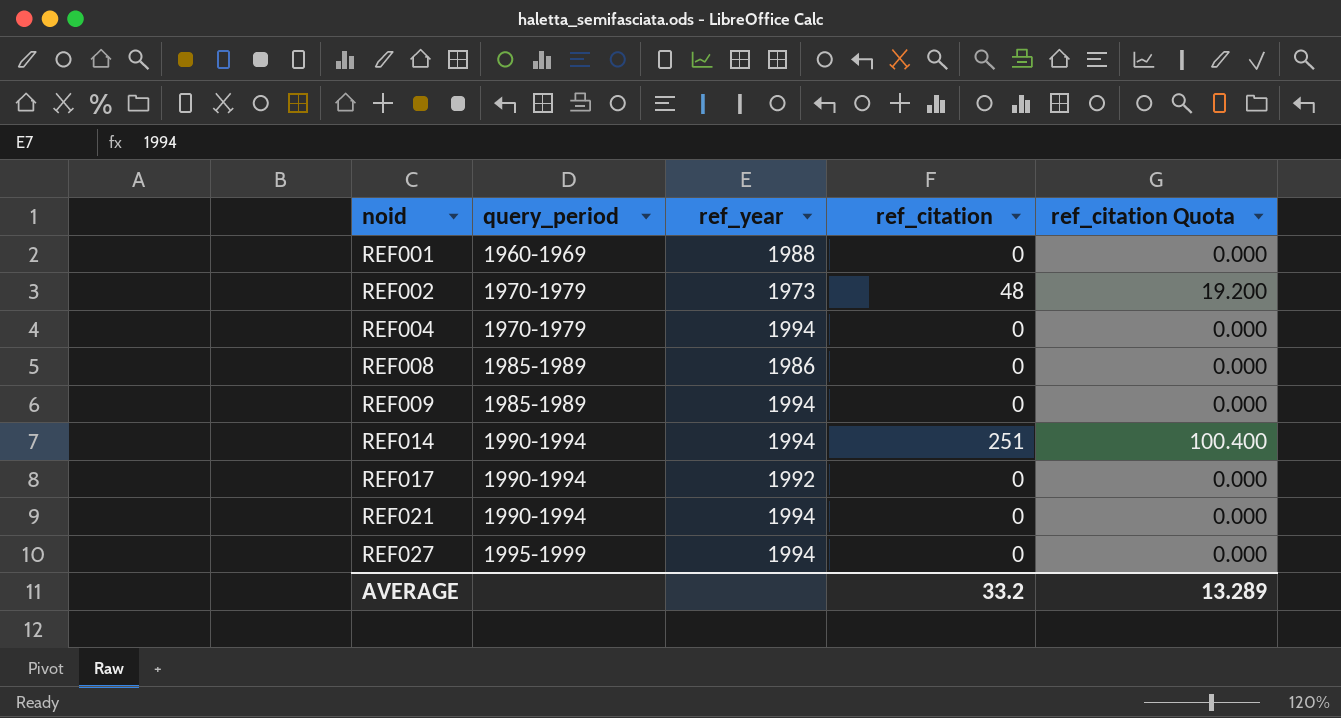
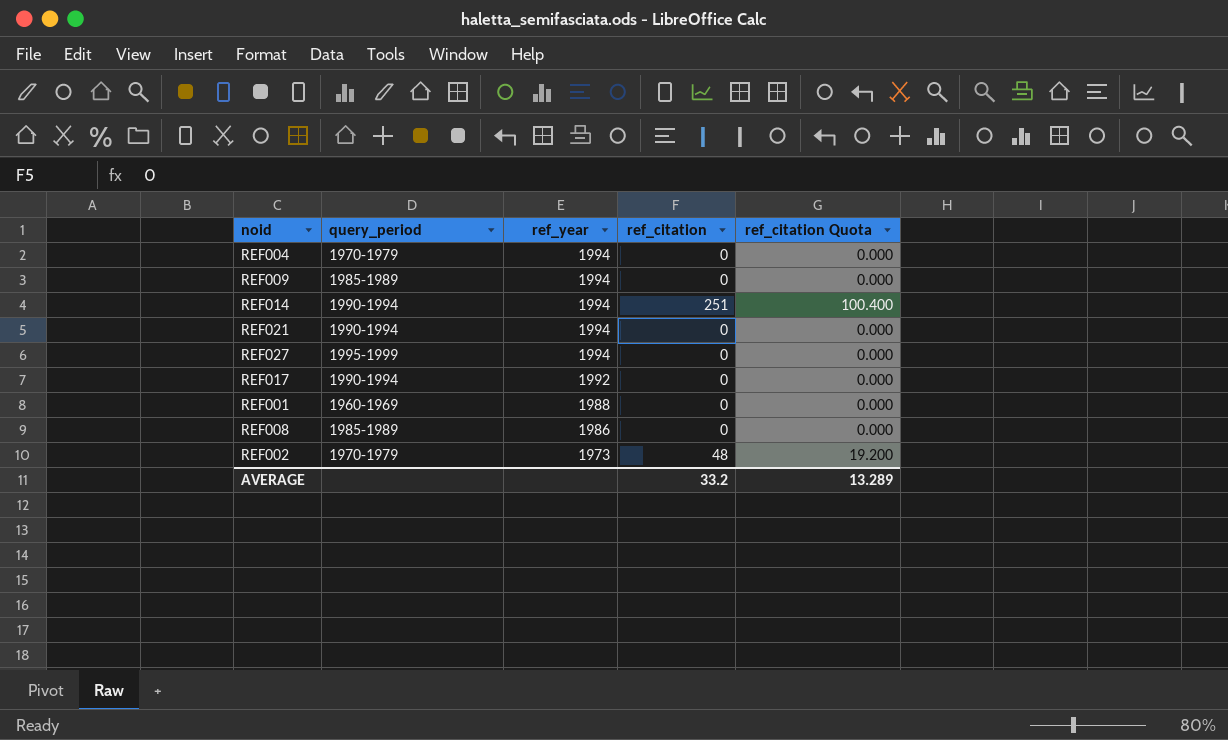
row order: noid ascending -> ref_year descending

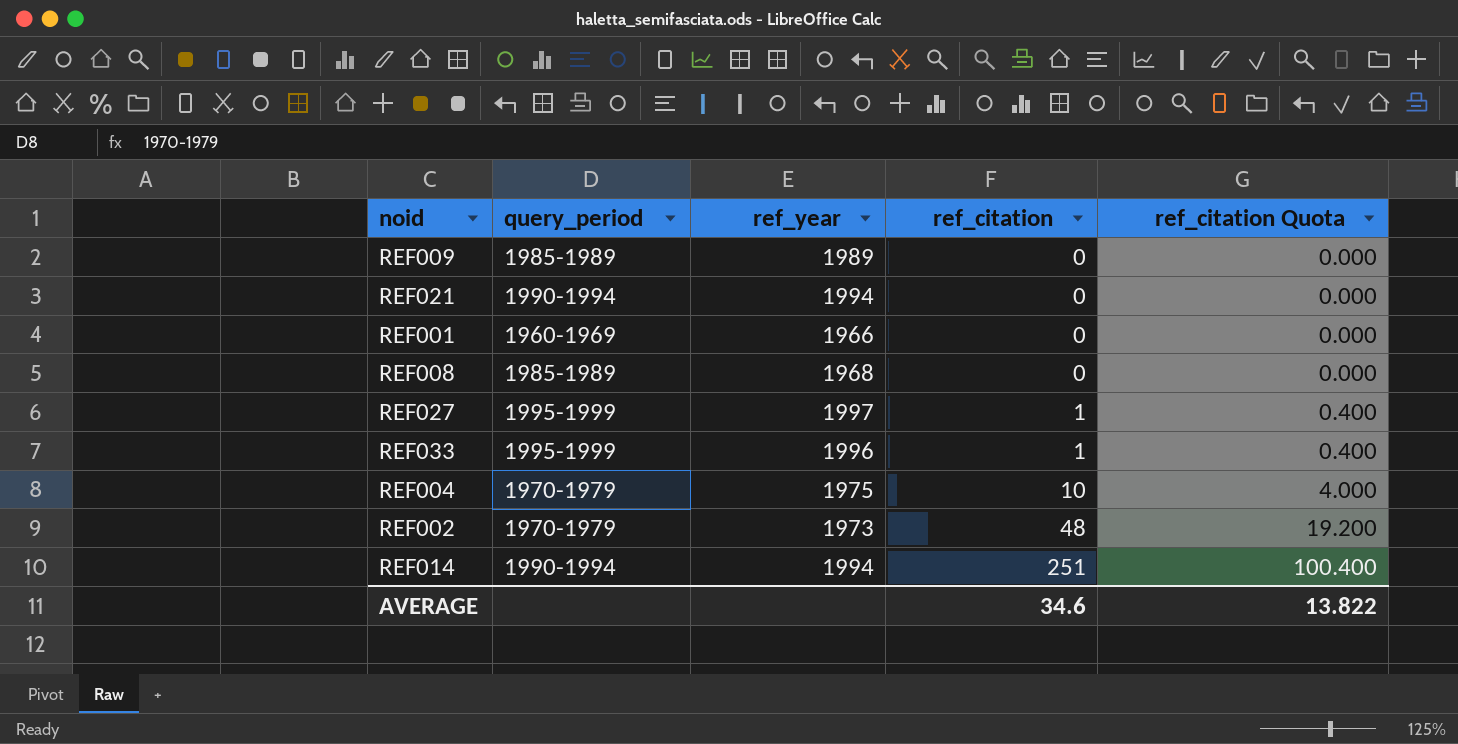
row order: ref_year descending -> ref_citation ascending
row REF017: 1990-1994 | 1992 | 0 | 0.000 -> none
REF009 | ref_year: 1994 -> 1989
REF001 | ref_year: 1988 -> 1966
REF008 | ref_year: 1986 -> 1968
REF027 | ref_year: 1994 -> 1997
REF027 | ref_citation: 0 -> 1
REF027 | ref_citation Quota: 0.000 -> 0.400
row REF033: none -> 1995-1999 | 1996 | 1 | 0.400
REF004 | ref_year: 1994 -> 1975
REF004 | ref_citation: 0 -> 10
REF004 | ref_citation Quota: 0.000 -> 4.000
AVERAGE | ref_citation: 33.2 -> 34.6
AVERAGE | ref_citation Quota: 13.289 -> 13.822

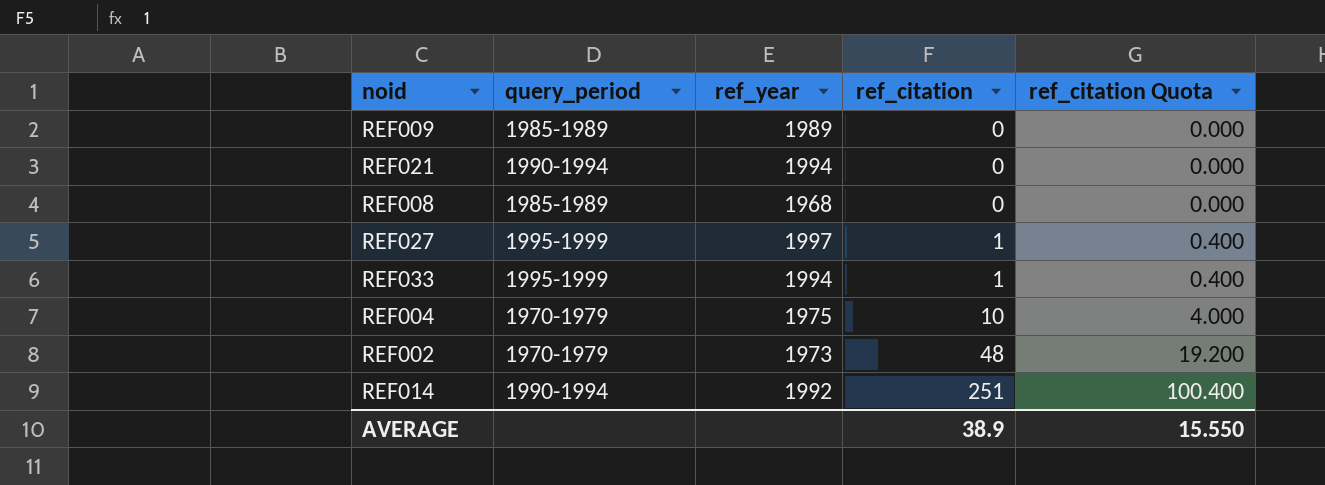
row REF001: 1960-1969 | 1966 | 0 | 0.000 -> none
REF033 | ref_year: 1996 -> 1994
REF014 | ref_year: 1994 -> 1992
AVERAGE | ref_citation: 34.6 -> 38.9
AVERAGE | ref_citation Quota: 13.822 -> 15.550

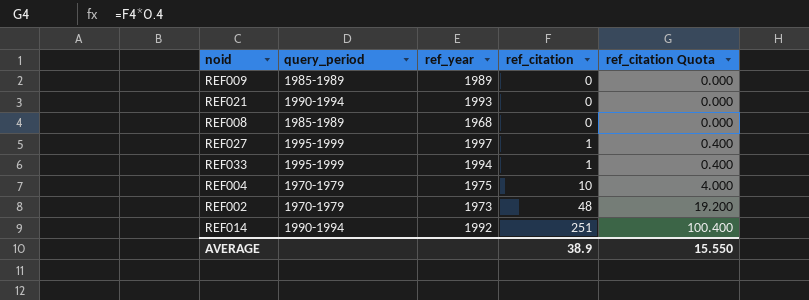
REF021 | ref_year: 1994 -> 1993

